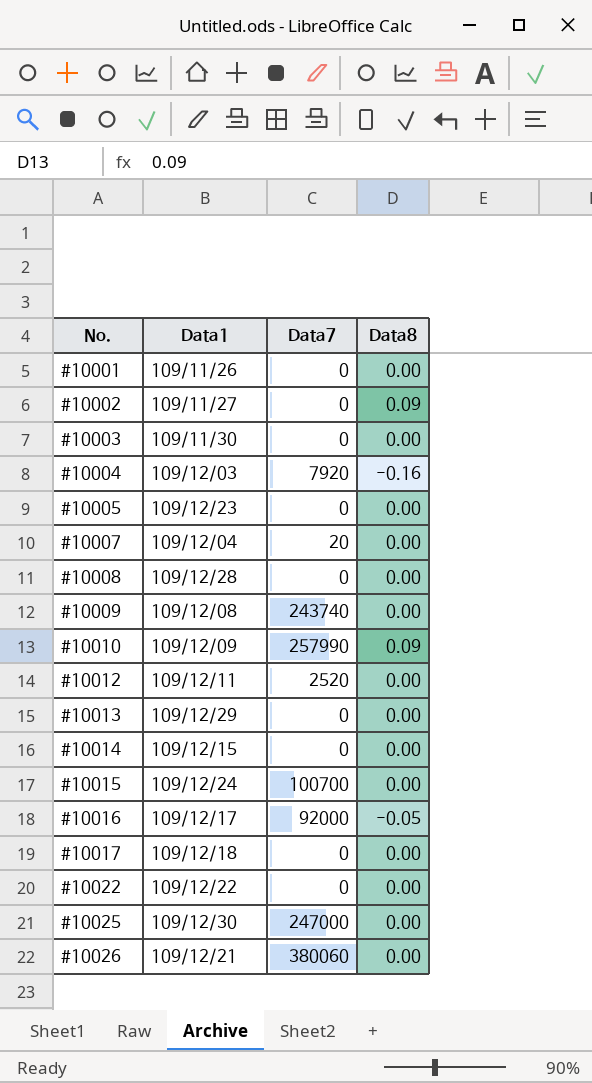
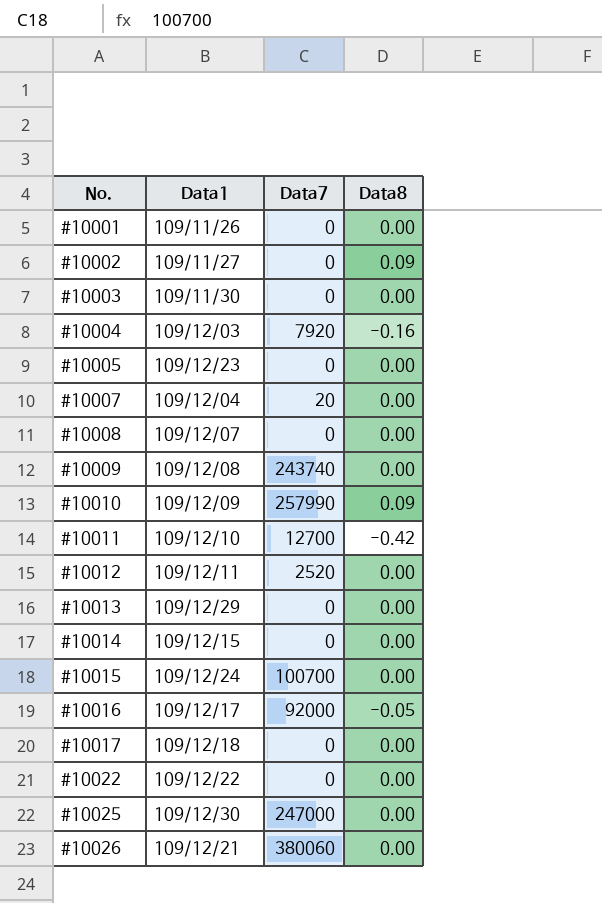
#10008 | Data1: 109/12/28 -> 109/12/07
row #10011: none -> 109/12/10 | 12700 | -0.42

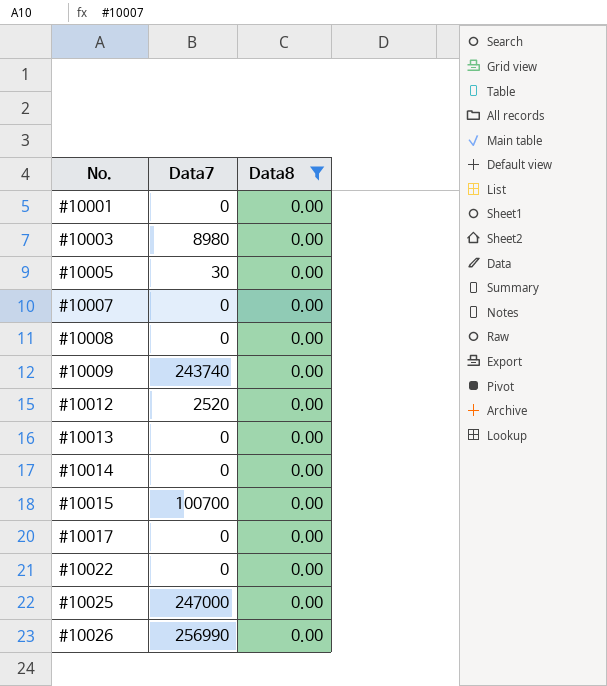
filter: none -> Data8 = 0.00
column Data1 | position: 2 -> none
#10003 | Data7: 0 -> 8980
#10005 | Data7: 0 -> 30
#10007 | Data7: 20 -> 0
#10026 | Data7: 380060 -> 256990

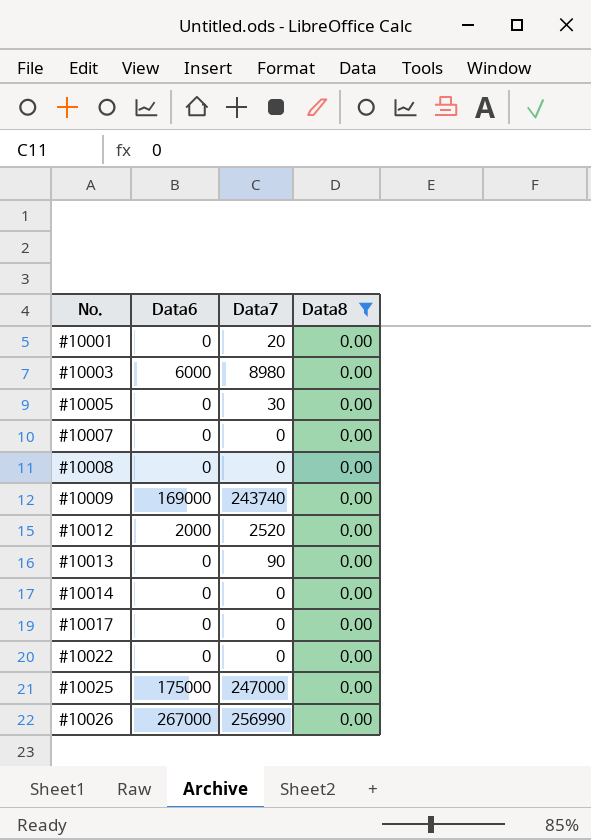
column Data6 | position: none -> 2
row #10015: 100700 | 0.00 -> none
#10001 | Data7: 0 -> 20
#10013 | Data7: 0 -> 90

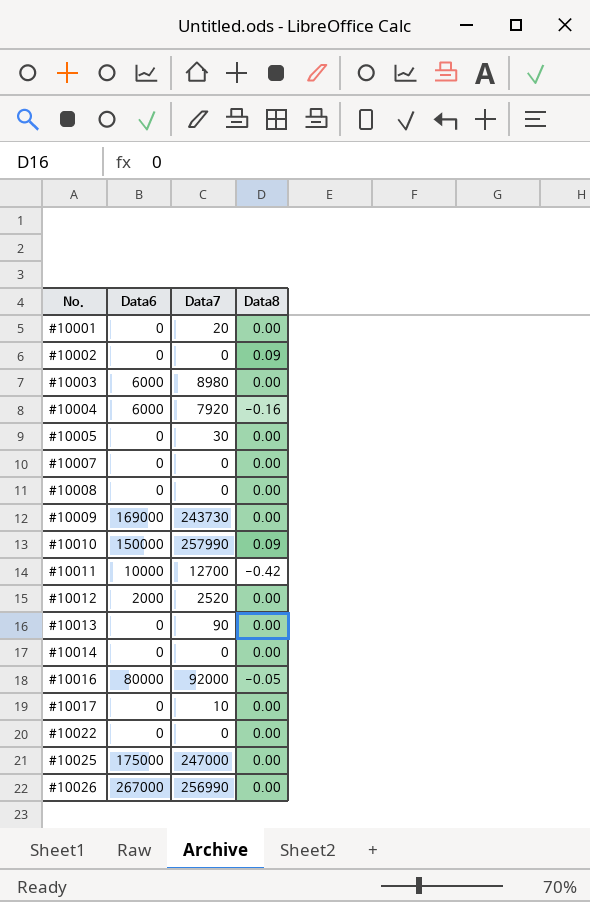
filter: Data8 = 0.00 -> none
#10009 | Data7: 243740 -> 243730
#10017 | Data7: 0 -> 10

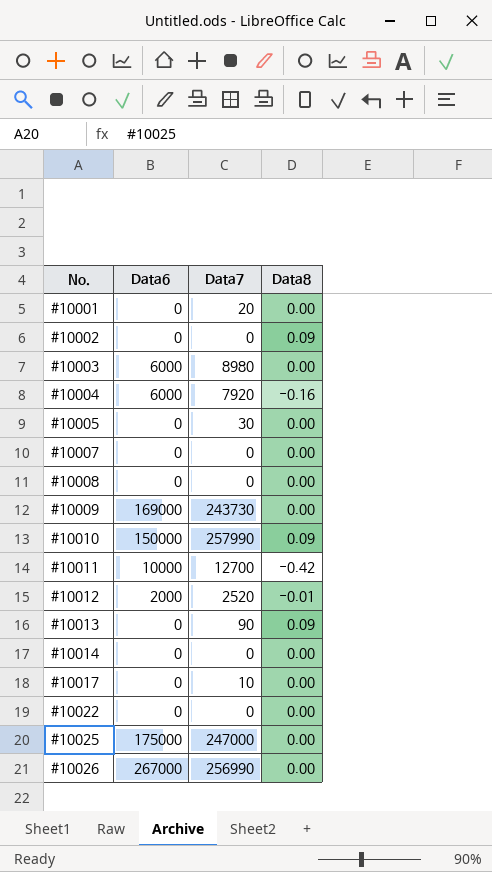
row #10016: 80000 | 92000 | -0.05 -> none
#10012 | Data8: 0.00 -> -0.01
#10013 | Data8: 0.00 -> 0.09

